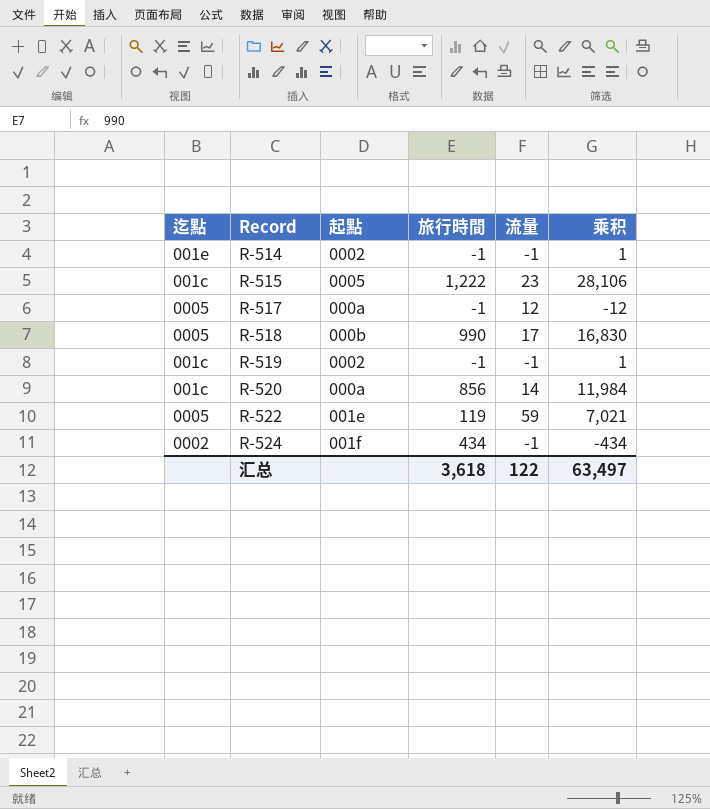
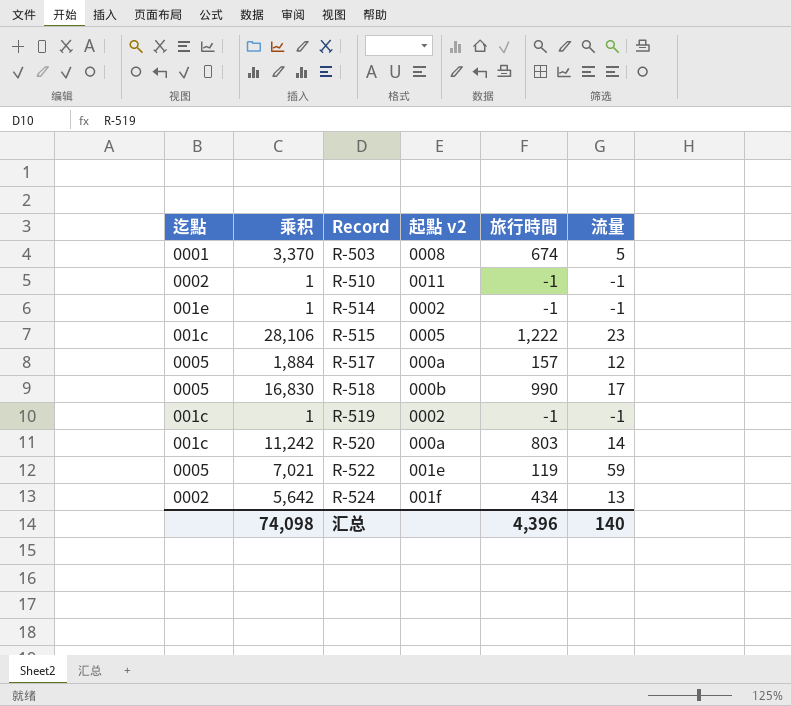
column 乘积 | position: 6 -> 2
column name: 起點 -> 起點 v2
row R-503: none -> 0001 | 3,370 | 0008 | 674 | 5
row R-510: none -> 0002 | 1 | 0011 | -1 | -1
R-517 | 乘积: -12 -> 1,884
R-517 | 旅行時間: -1 -> 157
R-520 | 乘积: 11,984 -> 11,242
R-520 | 旅行時間: 856 -> 803
R-524 | 乘积: -434 -> 5,642
R-524 | 流量: -1 -> 13
汇总 | 乘积: 63,497 -> 74,098
汇总 | 旅行時間: 3,618 -> 4,396
汇总 | 流量: 122 -> 140

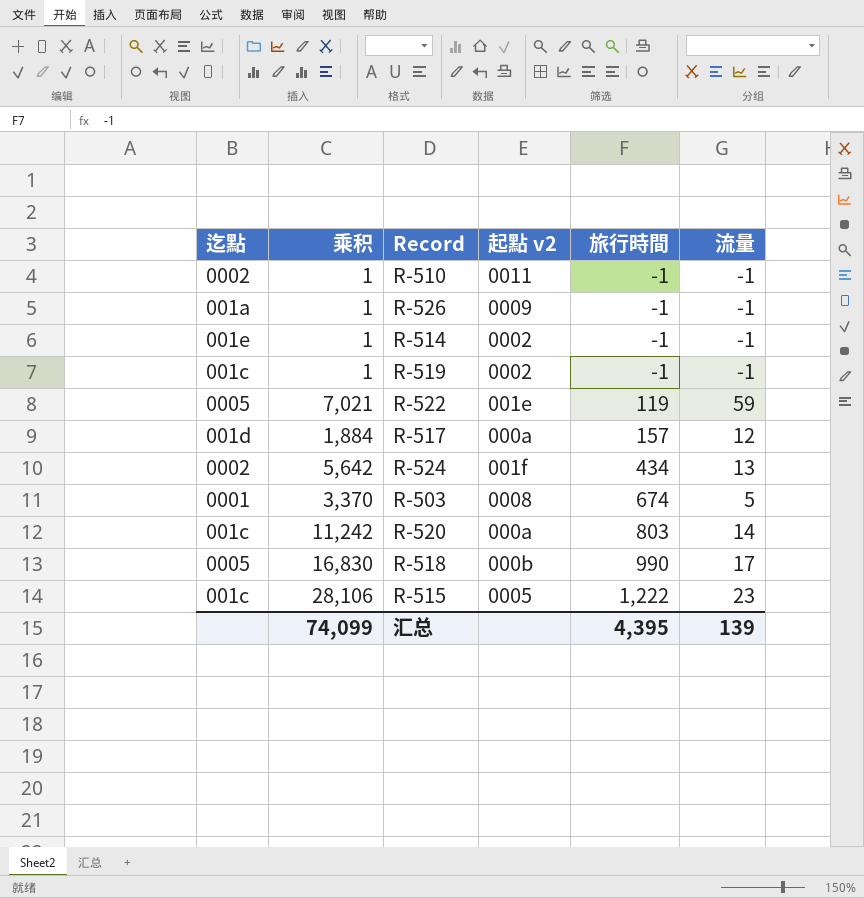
row order: Record ascending -> 旅行時間 ascending
row R-526: none -> 001a | 1 | 0009 | -1 | -1
R-517 | 迄點: 0005 -> 001d
汇总 | 乘积: 74,098 -> 74,099
汇总 | 旅行時間: 4,396 -> 4,395
汇总 | 流量: 140 -> 139

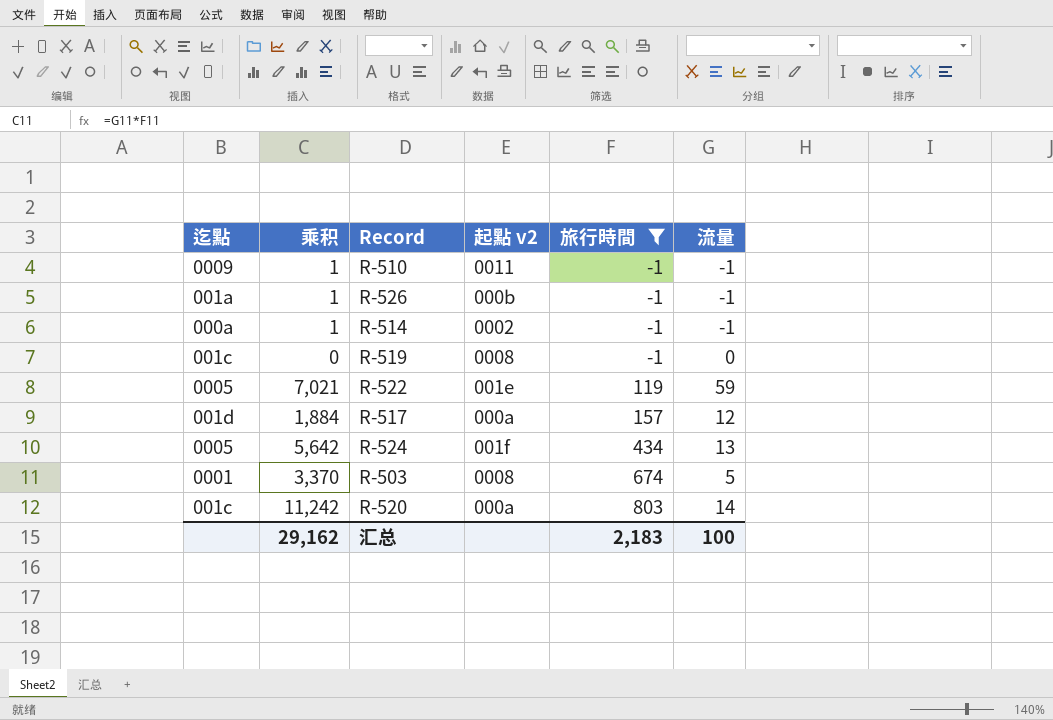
filter: none -> 旅行時間 <= 803
R-510 | 迄點: 0002 -> 0009
R-526 | 起點 v2: 0009 -> 000b
R-514 | 迄點: 001e -> 000a
R-519 | 乘积: 1 -> 0
R-519 | 起點 v2: 0002 -> 0008
R-519 | 流量: -1 -> 0
R-524 | 迄點: 0002 -> 0005
汇总 | 乘积: 74,099 -> 29,162
汇总 | 旅行時間: 4,395 -> 2,183
汇总 | 流量: 139 -> 100

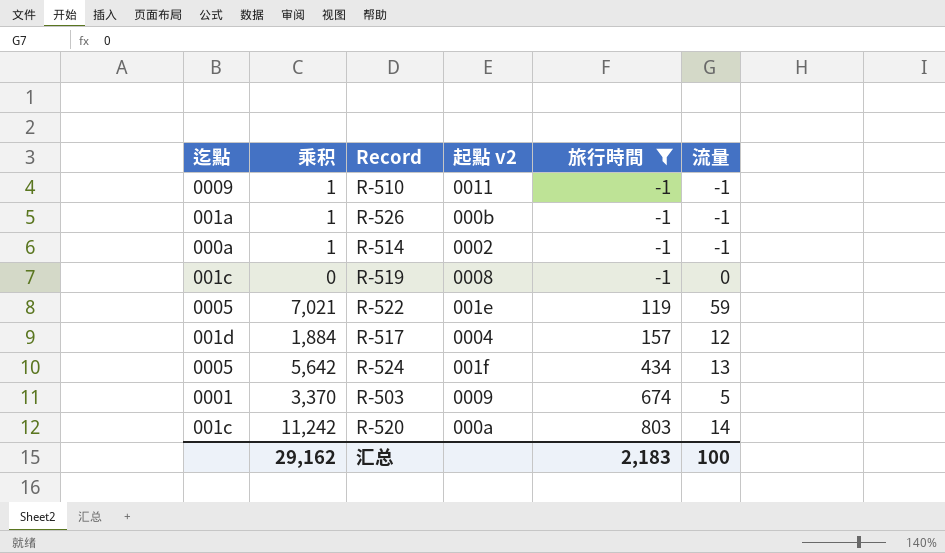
R-517 | 起點 v2: 000a -> 0004
R-503 | 起點 v2: 0008 -> 0009

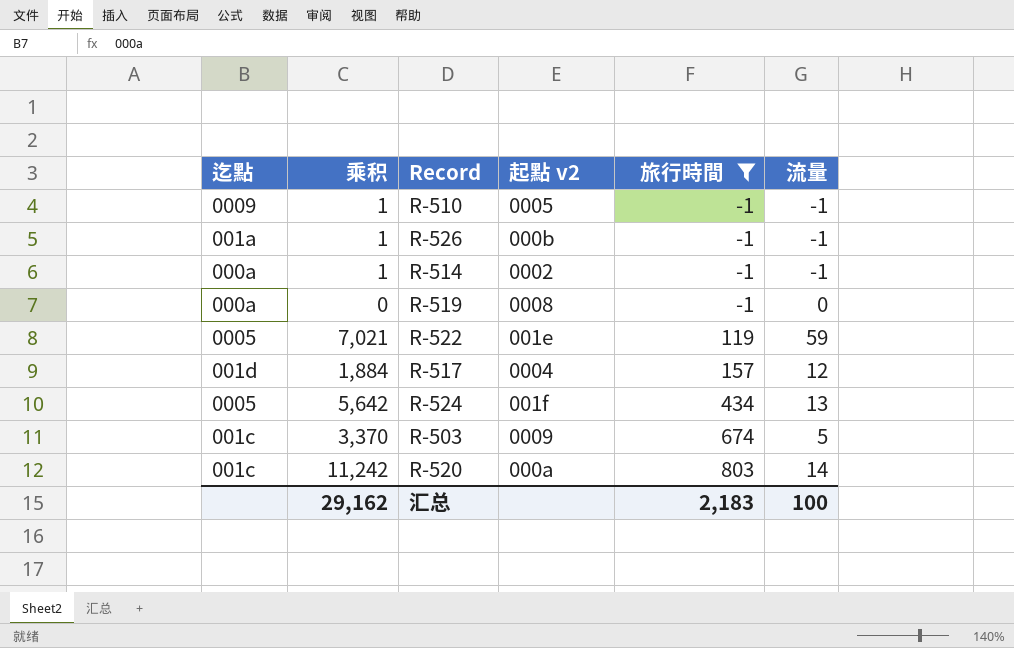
R-510 | 起點 v2: 0011 -> 0005
R-519 | 迄點: 001c -> 000a
R-503 | 迄點: 0001 -> 001c

